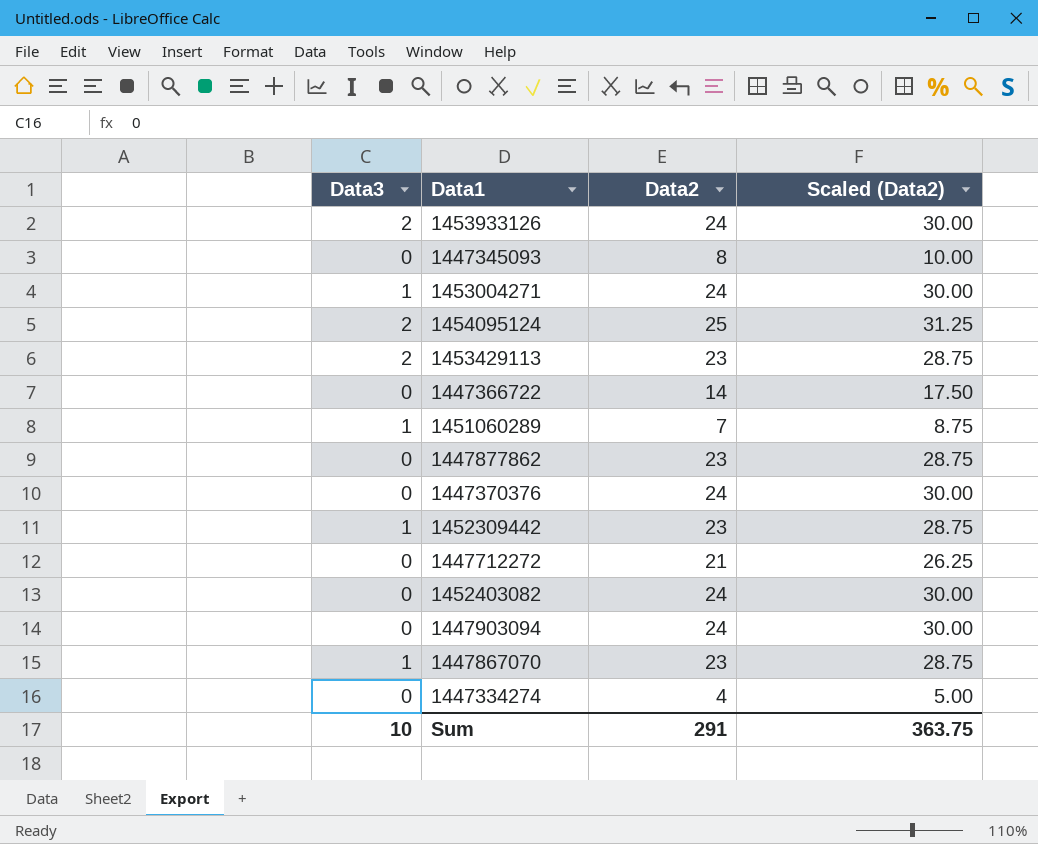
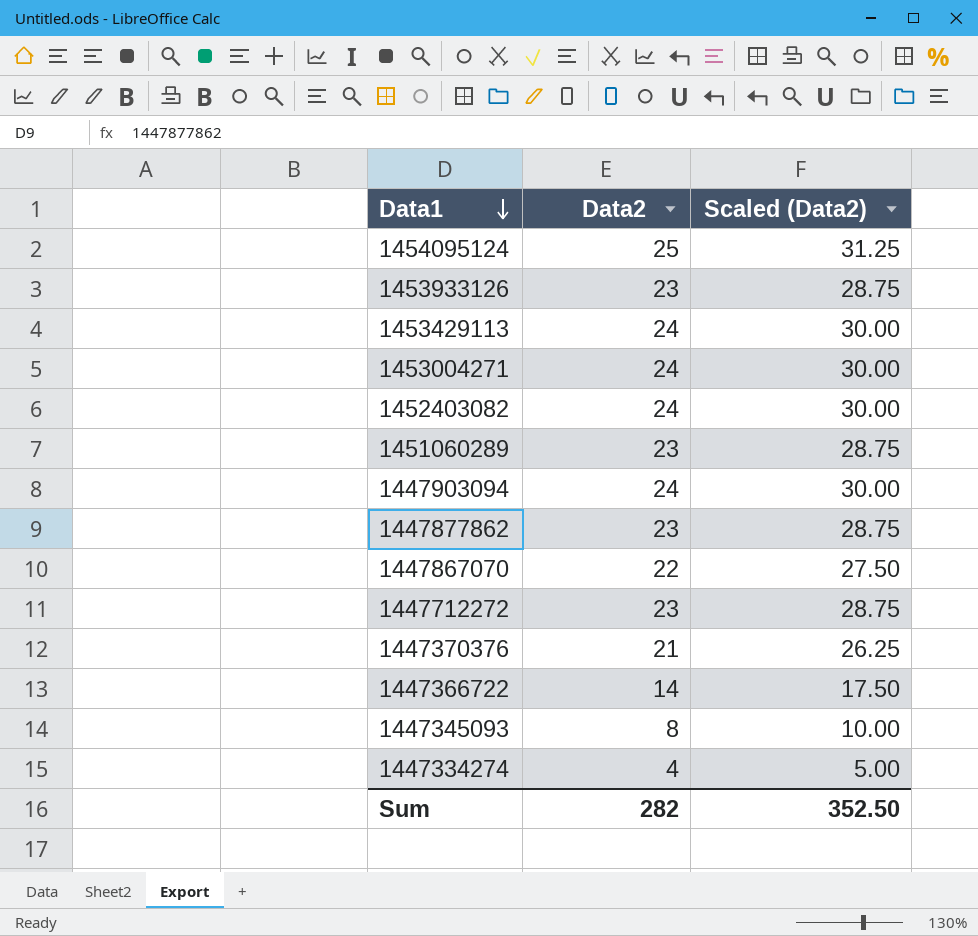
row order: none -> Data1 descending
column Data3 | position: 1 -> none
row 1452309442: 1 | 23 | 28.75 -> none
1453933126 | Data2: 24 -> 23
1453933126 | Scaled (Data2): 30.00 -> 28.75
1453429113 | Data2: 23 -> 24
1453429113 | Scaled (Data2): 28.75 -> 30.00
1451060289 | Data2: 7 -> 23
1451060289 | Scaled (Data2): 8.75 -> 28.75
1447867070 | Data2: 23 -> 22
1447867070 | Scaled (Data2): 28.75 -> 27.50
1447712272 | Data2: 21 -> 23
1447712272 | Scaled (Data2): 26.25 -> 28.75
1447370376 | Data2: 24 -> 21
1447370376 | Scaled (Data2): 30.00 -> 26.25
Sum | Data2: 291 -> 282
Sum | Scaled (Data2): 363.75 -> 352.50

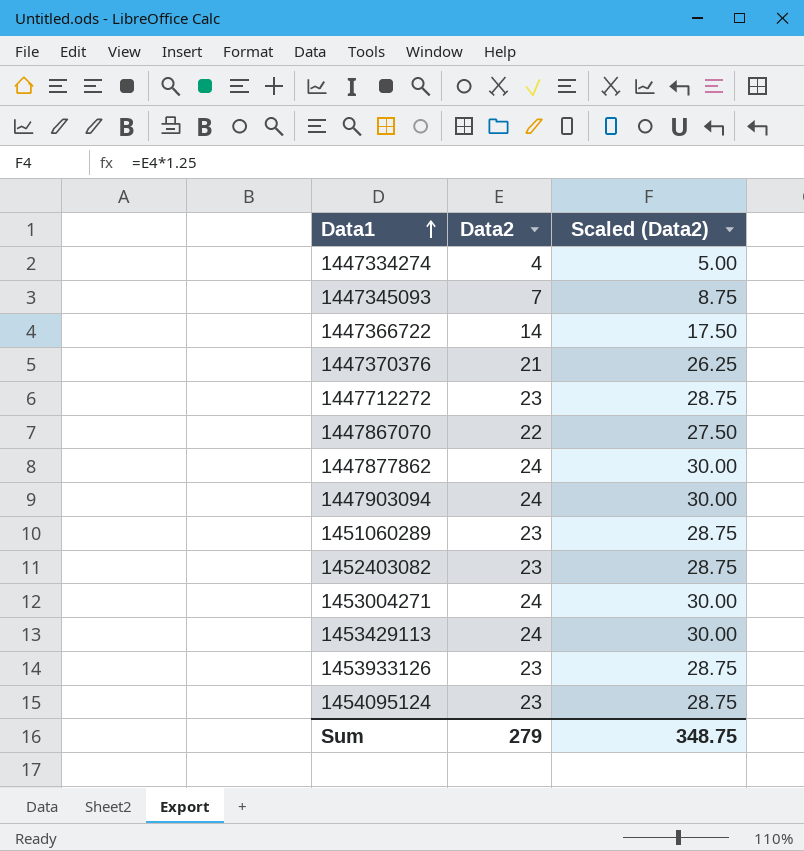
row order: Data1 descending -> Data1 ascending
1447345093 | Data2: 8 -> 7
1447345093 | Scaled (Data2): 10.00 -> 8.75
1447877862 | Data2: 23 -> 24
1447877862 | Scaled (Data2): 28.75 -> 30.00
1452403082 | Data2: 24 -> 23
1452403082 | Scaled (Data2): 30.00 -> 28.75
1454095124 | Data2: 25 -> 23
1454095124 | Scaled (Data2): 31.25 -> 28.75
Sum | Data2: 282 -> 279
Sum | Scaled (Data2): 352.50 -> 348.75

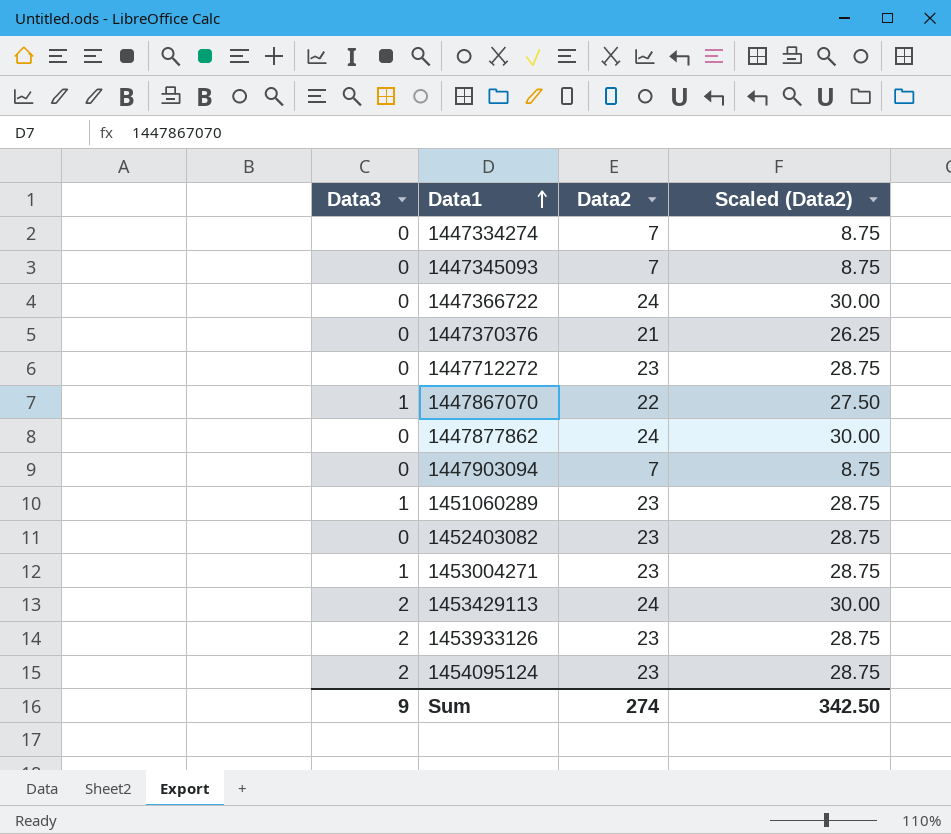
column Data3 | position: none -> 1
1447334274 | Data2: 4 -> 7
1447334274 | Scaled (Data2): 5.00 -> 8.75
1447366722 | Data2: 14 -> 24
1447366722 | Scaled (Data2): 17.50 -> 30.00
1447903094 | Data2: 24 -> 7
1447903094 | Scaled (Data2): 30.00 -> 8.75
1453004271 | Data2: 24 -> 23
1453004271 | Scaled (Data2): 30.00 -> 28.75
Sum | Data2: 279 -> 274
Sum | Scaled (Data2): 348.75 -> 342.50

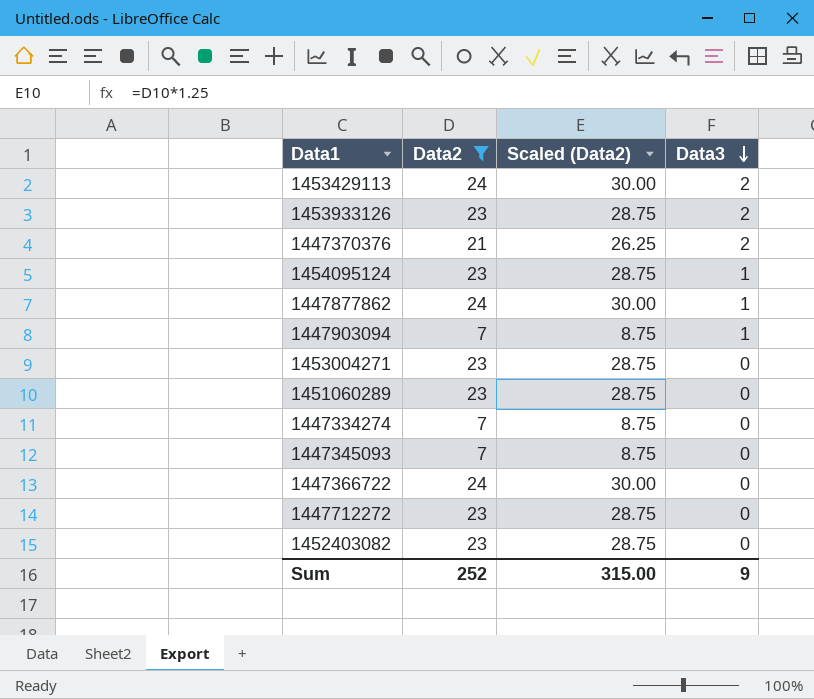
filter: none -> Data2 != 22
row order: Data1 ascending -> Data3 descending
column Data3 | position: 1 -> 4
1447370376 | Data3: 0 -> 2
1454095124 | Data3: 2 -> 1
1447877862 | Data3: 0 -> 1
1447903094 | Data3: 0 -> 1
1453004271 | Data3: 1 -> 0
1451060289 | Data3: 1 -> 0
Sum | Data2: 274 -> 252
Sum | Scaled (Data2): 342.50 -> 315.00

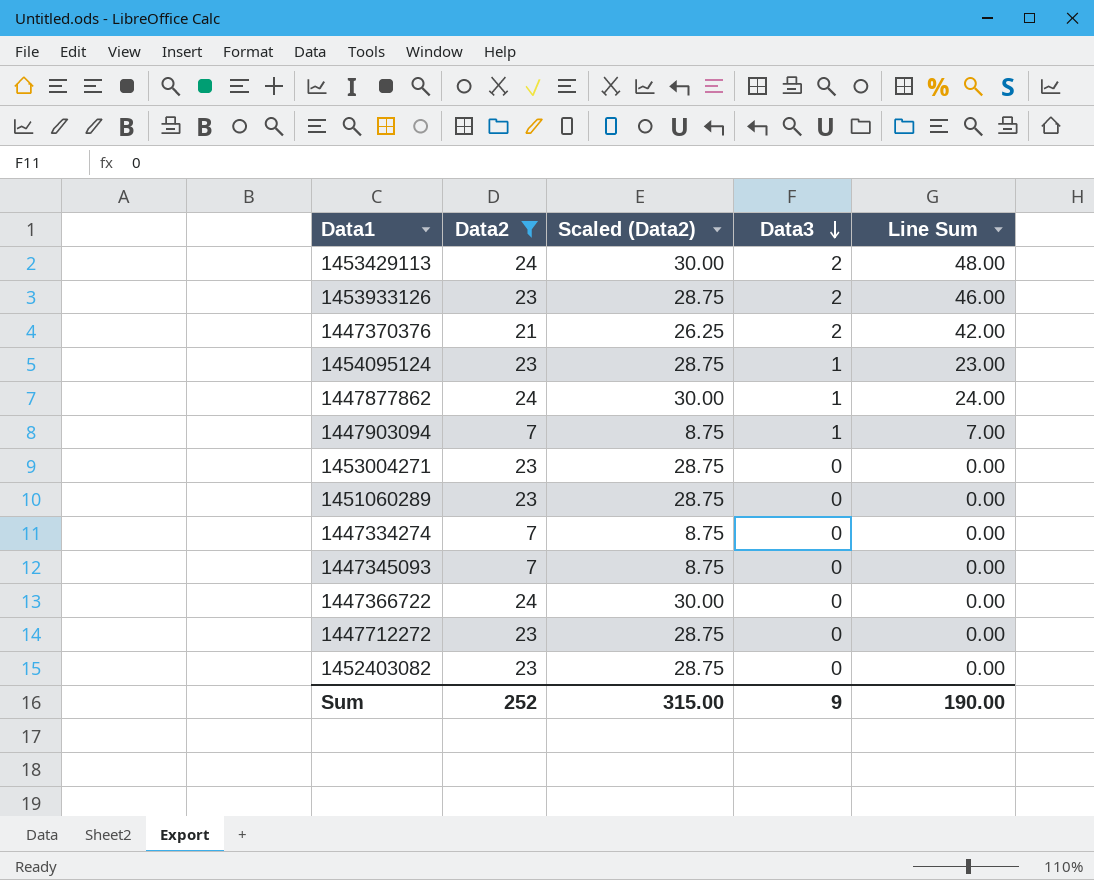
column Line Sum | formula: none -> [Data2] * [Data3]

